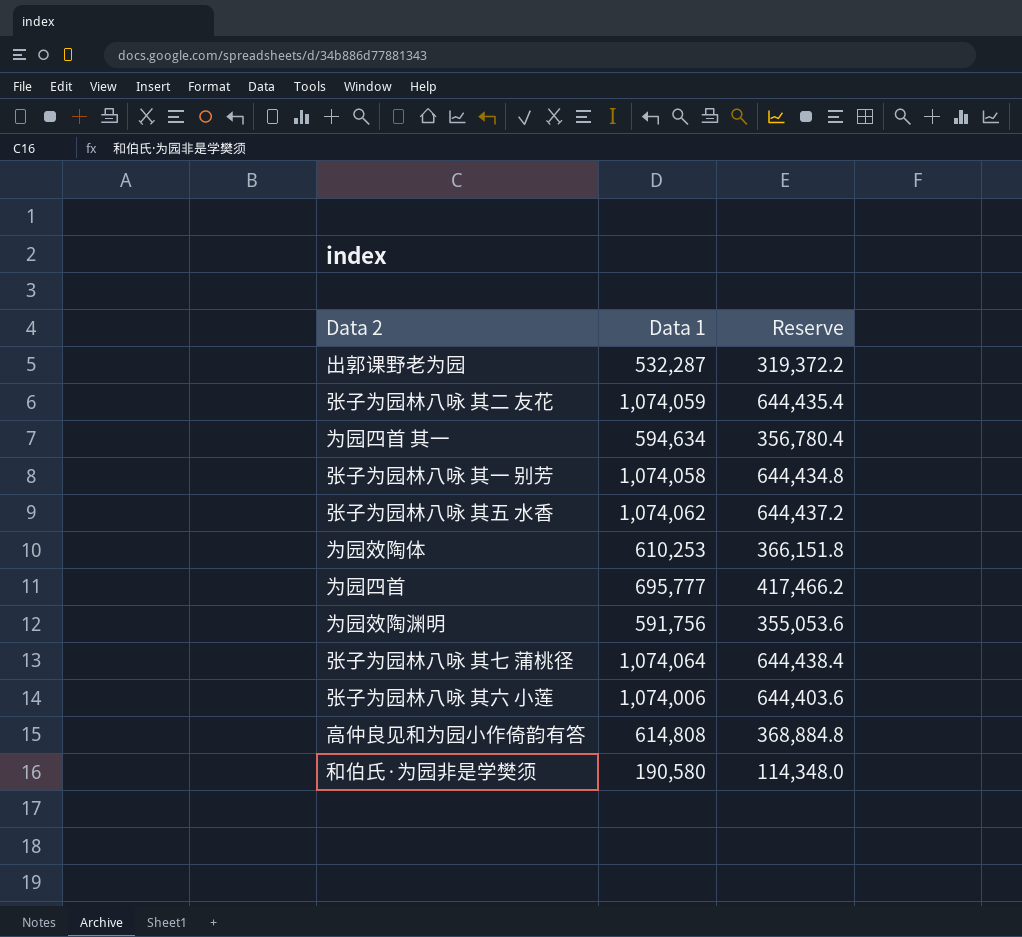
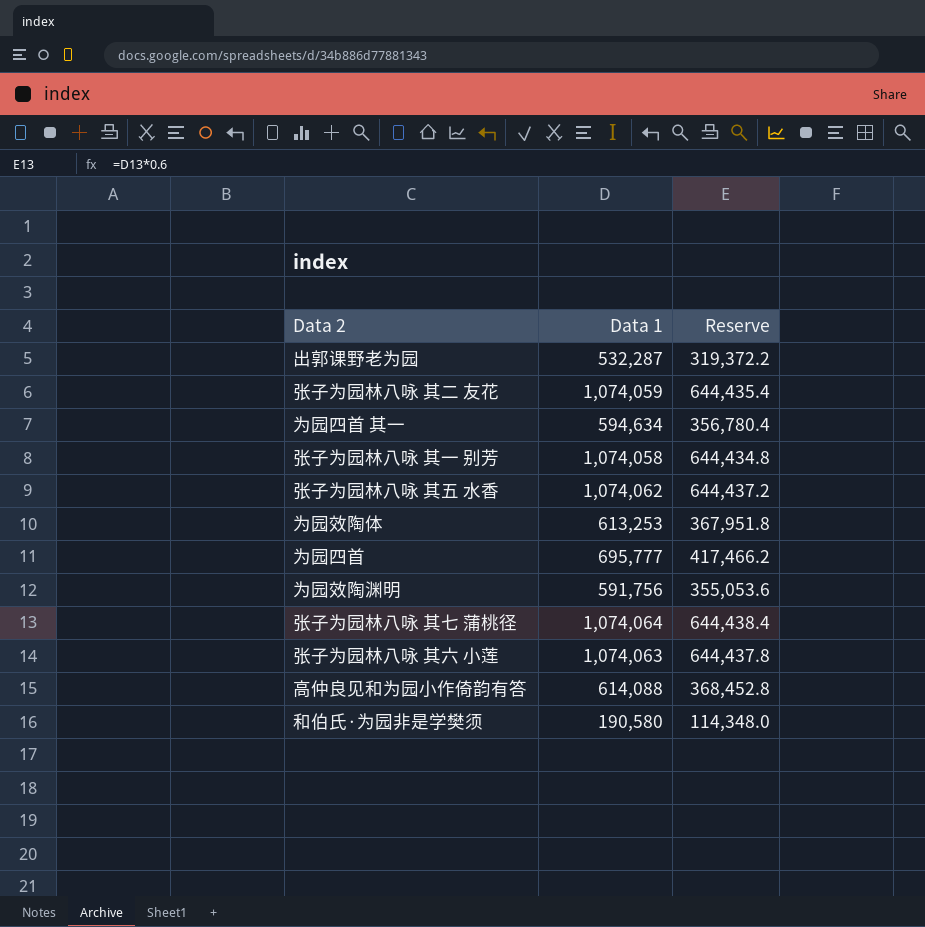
为园效陶体 | Data 1: 610,253 -> 613,253
为园效陶体 | Reserve: 366,151.8 -> 367,951.8
张子为园林八咏 其六 小莲 | Data 1: 1,074,006 -> 1,074,063
张子为园林八咏 其六 小莲 | Reserve: 644,403.6 -> 644,437.8
高仲良见和为园小作倚韵有答 | Data 1: 614,808 -> 614,088
高仲良见和为园小作倚韵有答 | Reserve: 368,884.8 -> 368,452.8

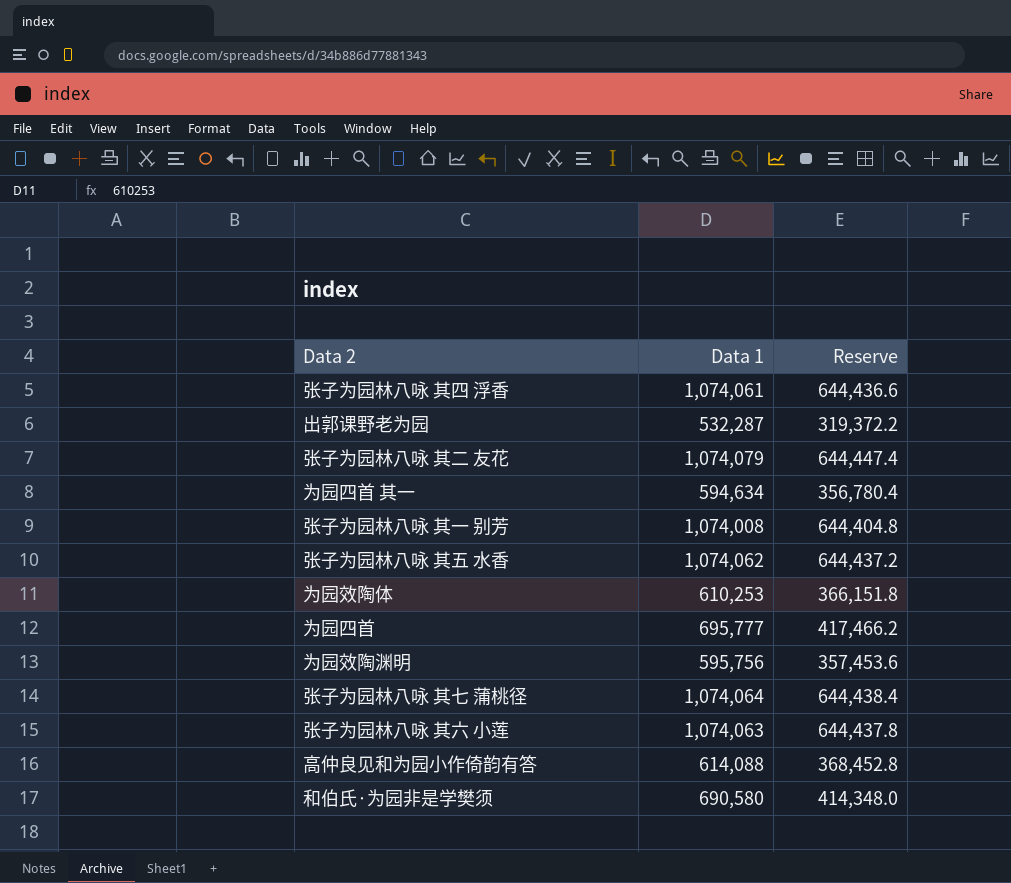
row 张子为园林八咏 其四 浮香: none -> 1,074,061 | 644,436.6
张子为园林八咏 其二 友花 | Data 1: 1,074,059 -> 1,074,079
张子为园林八咏 其二 友花 | Reserve: 644,435.4 -> 644,447.4
张子为园林八咏 其一 别芳 | Data 1: 1,074,058 -> 1,074,008
张子为园林八咏 其一 别芳 | Reserve: 644,434.8 -> 644,404.8
为园效陶体 | Data 1: 613,253 -> 610,253
为园效陶体 | Reserve: 367,951.8 -> 366,151.8
为园效陶渊明 | Data 1: 591,756 -> 595,756
为园效陶渊明 | Reserve: 355,053.6 -> 357,453.6
和伯氏·为园非是学樊须 | Data 1: 190,580 -> 690,580
和伯氏·为园非是学樊须 | Reserve: 114,348.0 -> 414,348.0

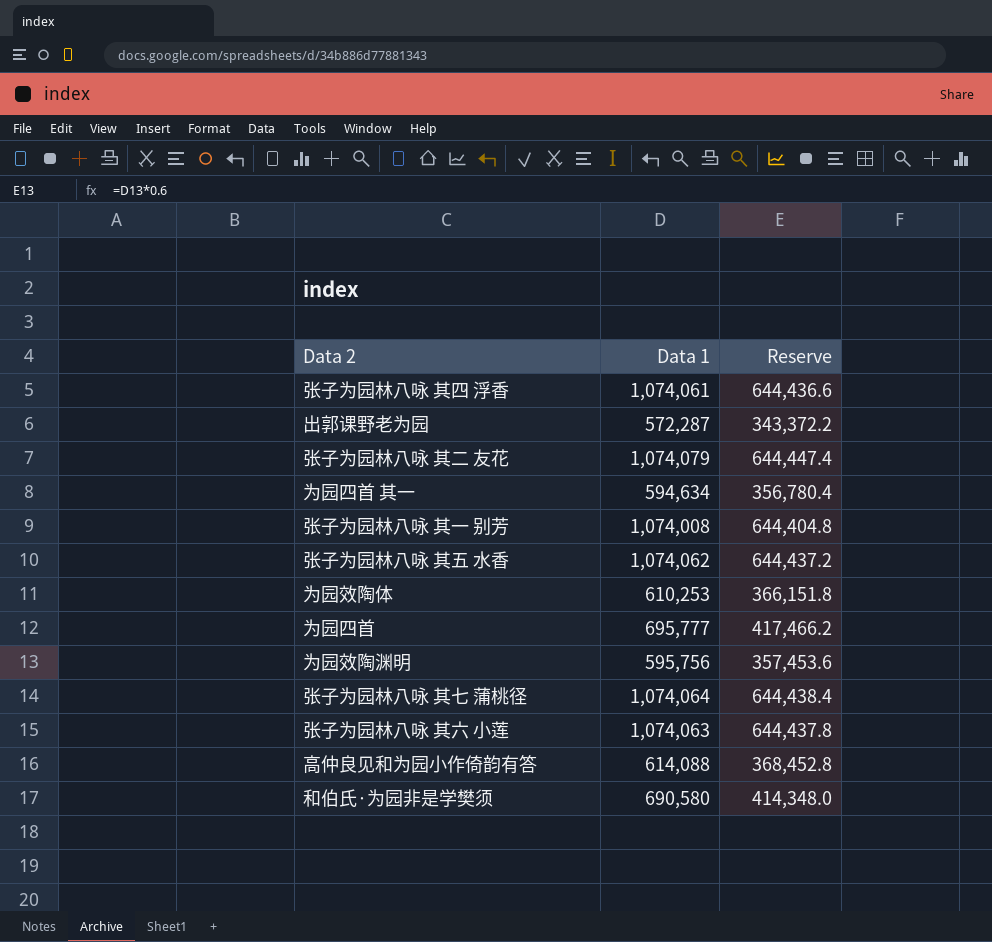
出郭课野老为园 | Data 1: 532,287 -> 572,287
出郭课野老为园 | Reserve: 319,372.2 -> 343,372.2

